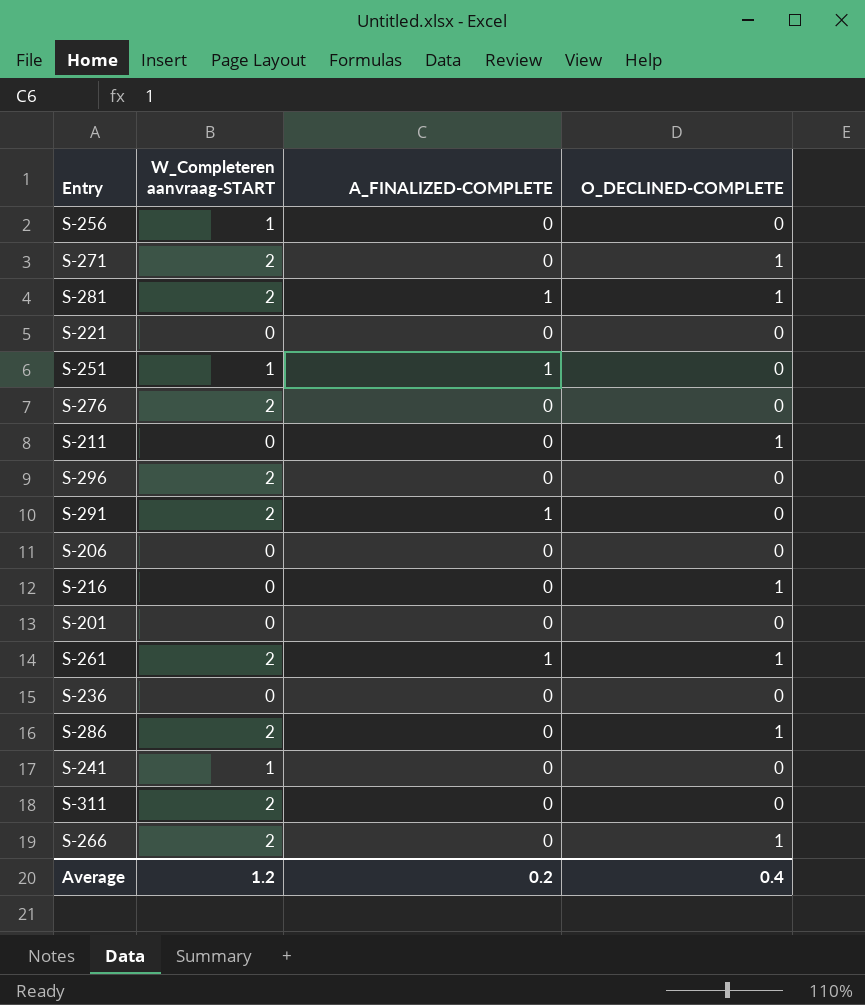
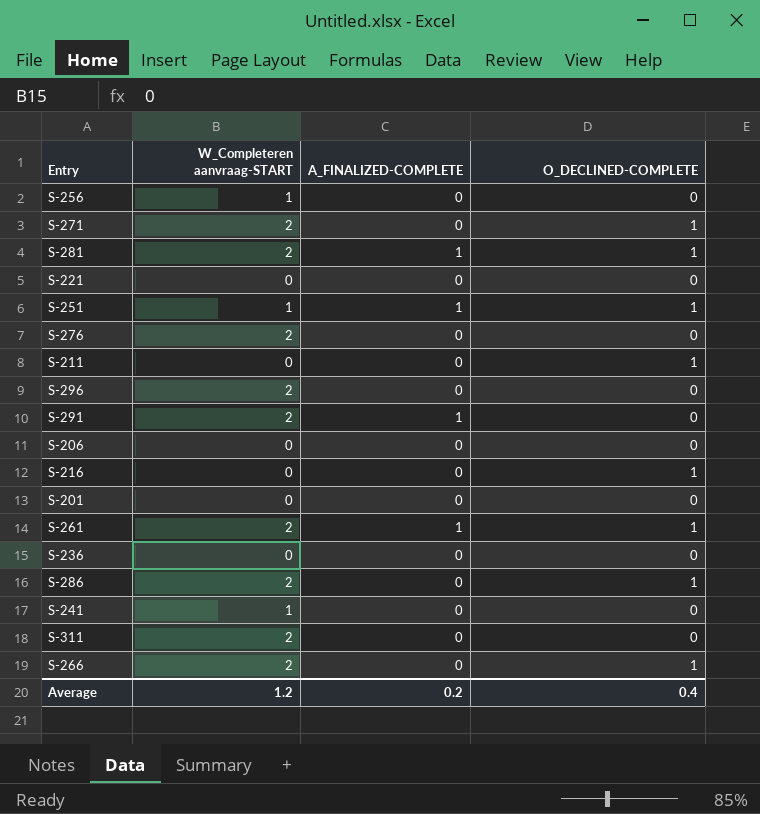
S-251 | O_DECLINED-COMPLETE: 0 -> 1

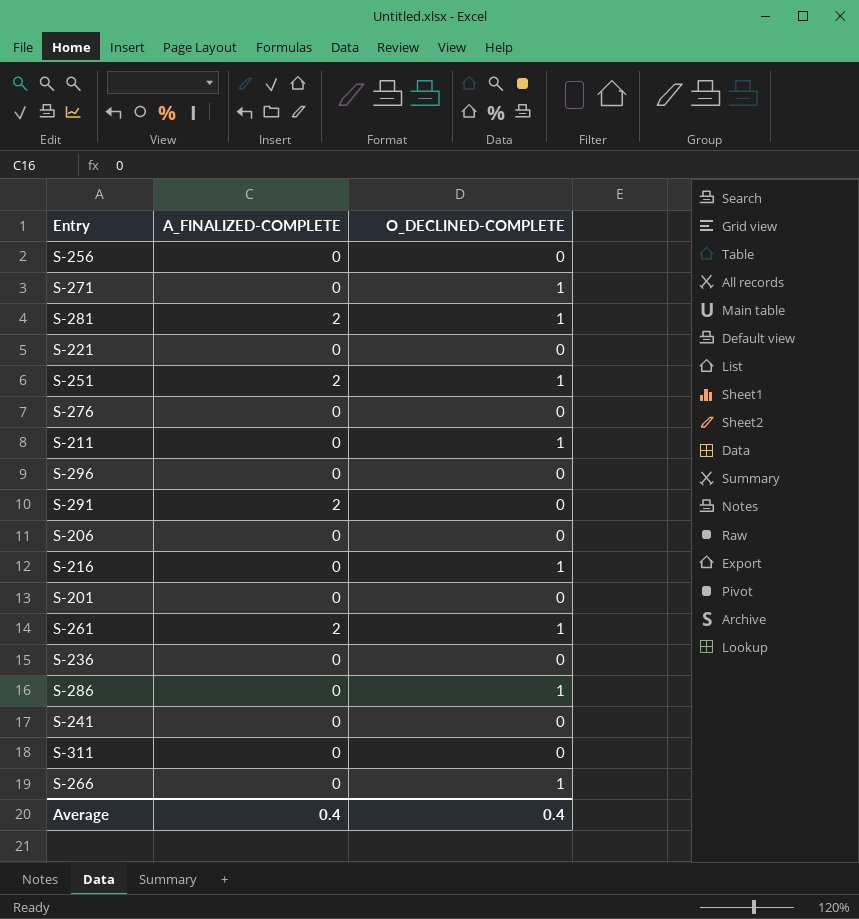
column W_Completeren aanvraag-START | position: 2 -> none
S-281 | A_FINALIZED-COMPLETE: 1 -> 2
S-251 | A_FINALIZED-COMPLETE: 1 -> 2
S-291 | A_FINALIZED-COMPLETE: 1 -> 2
S-261 | A_FINALIZED-COMPLETE: 1 -> 2
Average | A_FINALIZED-COMPLETE: 0.2 -> 0.4

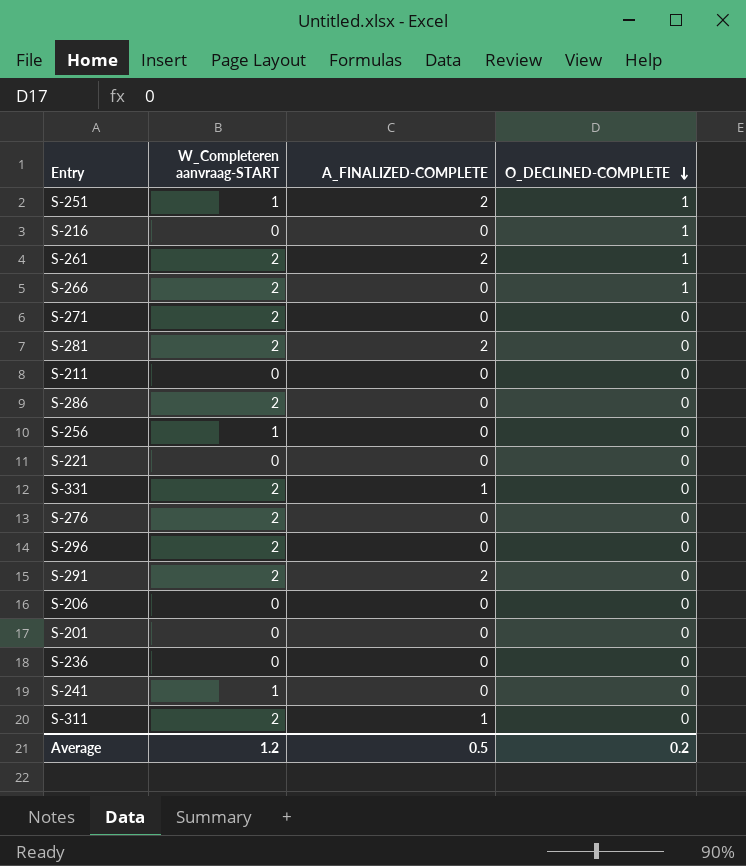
row order: none -> O_DECLINED-COMPLETE descending
column W_Completeren aanvraag-START | position: none -> 2
S-271 | O_DECLINED-COMPLETE: 1 -> 0
S-281 | O_DECLINED-COMPLETE: 1 -> 0
S-211 | O_DECLINED-COMPLETE: 1 -> 0
S-286 | O_DECLINED-COMPLETE: 1 -> 0
row S-331: none -> 2 | 1 | 0
S-311 | A_FINALIZED-COMPLETE: 0 -> 1
Average | A_FINALIZED-COMPLETE: 0.4 -> 0.5
Average | O_DECLINED-COMPLETE: 0.4 -> 0.2

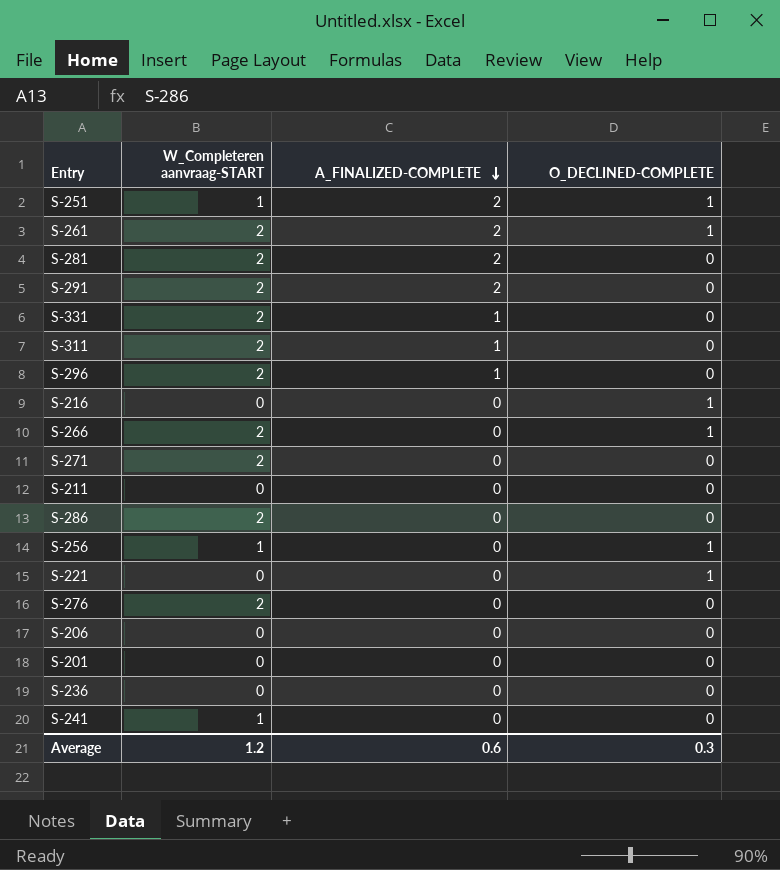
row order: O_DECLINED-COMPLETE descending -> A_FINALIZED-COMPLETE descending
S-296 | A_FINALIZED-COMPLETE: 0 -> 1
S-256 | O_DECLINED-COMPLETE: 0 -> 1
S-221 | O_DECLINED-COMPLETE: 0 -> 1
Average | A_FINALIZED-COMPLETE: 0.5 -> 0.6
Average | O_DECLINED-COMPLETE: 0.2 -> 0.3

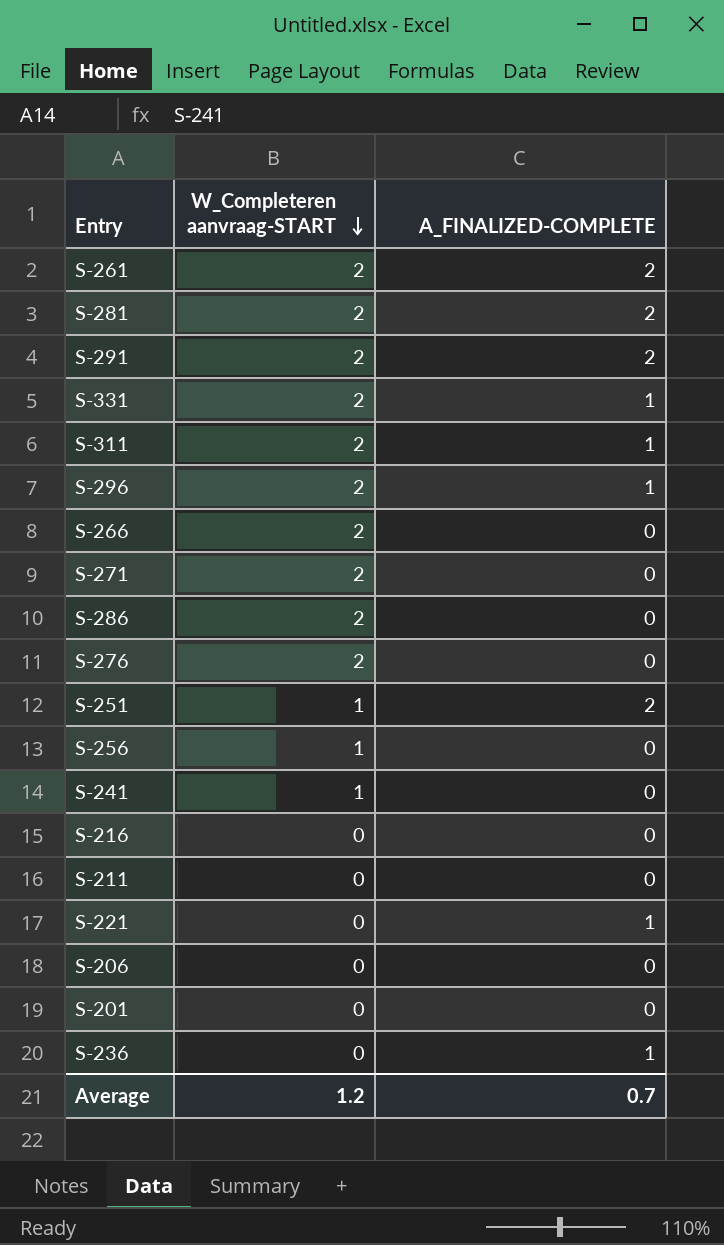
row order: A_FINALIZED-COMPLETE descending -> W_Completeren aanvraag-START descending
column O_DECLINED-COMPLETE | position: 4 -> none
S-221 | A_FINALIZED-COMPLETE: 0 -> 1
S-236 | A_FINALIZED-COMPLETE: 0 -> 1
Average | A_FINALIZED-COMPLETE: 0.6 -> 0.7

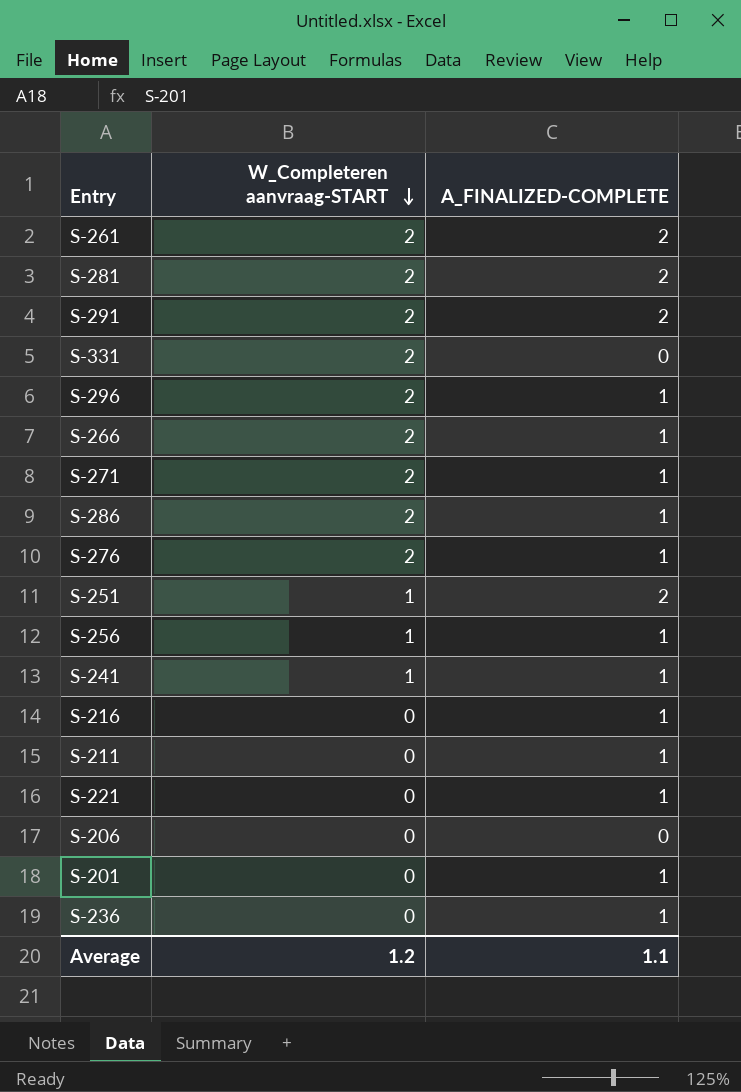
row S-311: 2 | 1 -> none
S-331 | A_FINALIZED-COMPLETE: 1 -> 0
S-266 | A_FINALIZED-COMPLETE: 0 -> 1
S-271 | A_FINALIZED-COMPLETE: 0 -> 1
S-286 | A_FINALIZED-COMPLETE: 0 -> 1
S-276 | A_FINALIZED-COMPLETE: 0 -> 1
S-256 | A_FINALIZED-COMPLETE: 0 -> 1
S-241 | A_FINALIZED-COMPLETE: 0 -> 1
S-216 | A_FINALIZED-COMPLETE: 0 -> 1
S-211 | A_FINALIZED-COMPLETE: 0 -> 1
S-201 | A_FINALIZED-COMPLETE: 0 -> 1
Average | A_FINALIZED-COMPLETE: 0.7 -> 1.1

